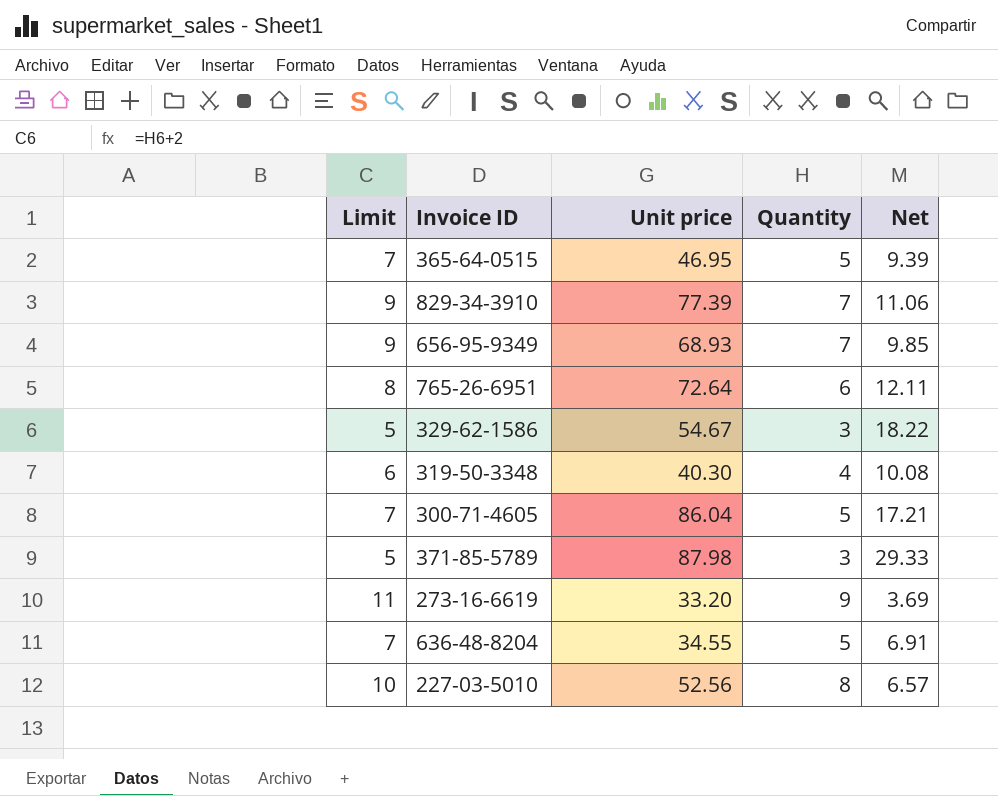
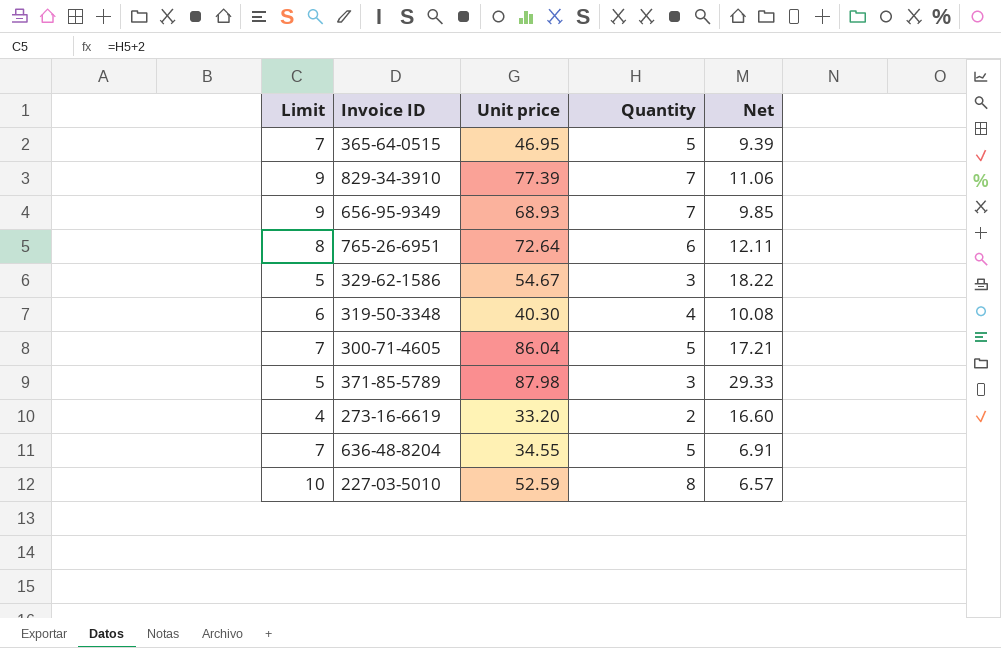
273-16-6619 | Limit: 11 -> 4
273-16-6619 | Quantity: 9 -> 2
273-16-6619 | Net: 3.69 -> 16.60
227-03-5010 | Unit price: 52.56 -> 52.59

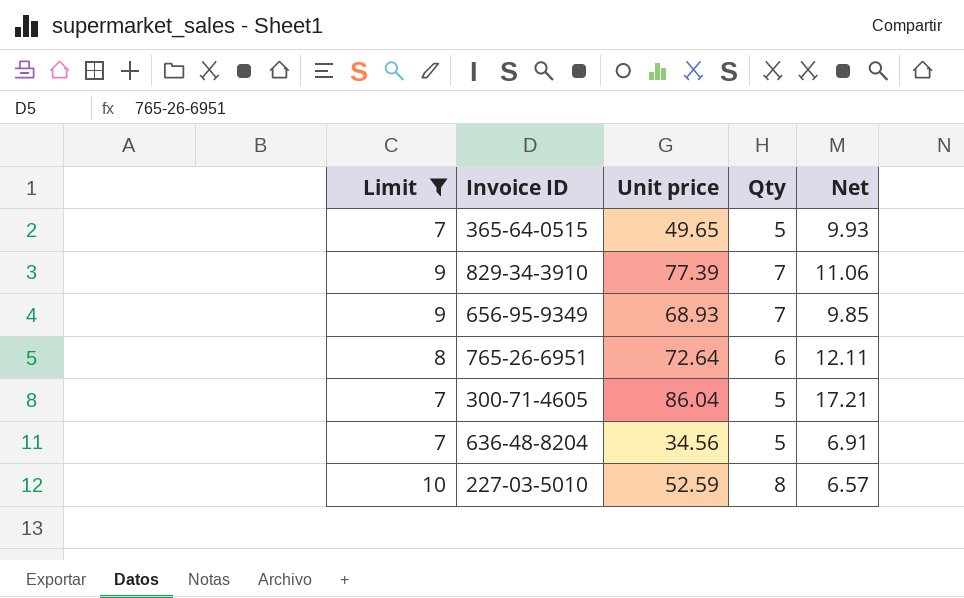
filter: none -> Limit >= 7
column name: Quantity -> Qty
365-64-0515 | Unit price: 46.95 -> 49.65
365-64-0515 | Net: 9.39 -> 9.93
636-48-8204 | Unit price: 34.55 -> 34.56

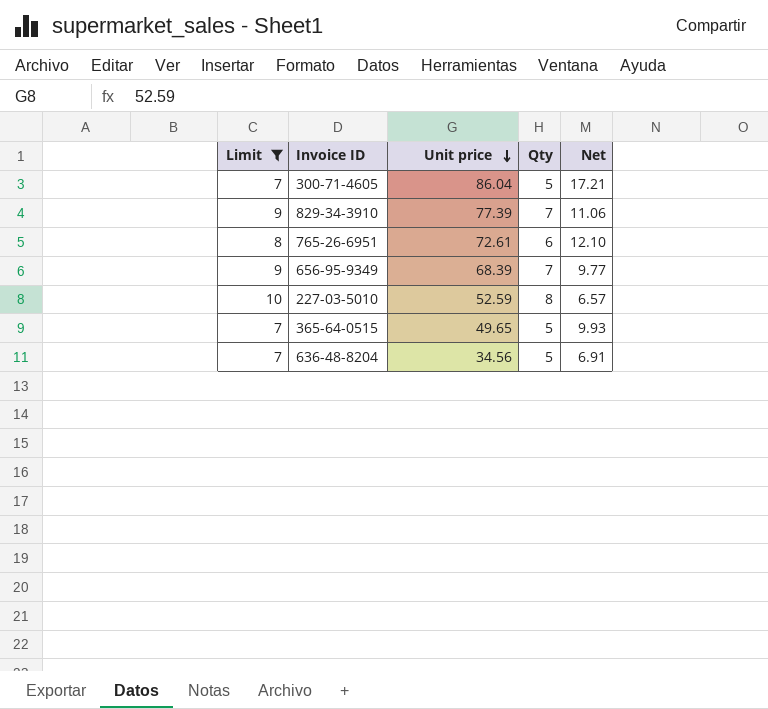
row order: none -> Unit price descending
765-26-6951 | Unit price: 72.64 -> 72.61
765-26-6951 | Net: 12.11 -> 12.10
656-95-9349 | Unit price: 68.93 -> 68.39
656-95-9349 | Net: 9.85 -> 9.77

